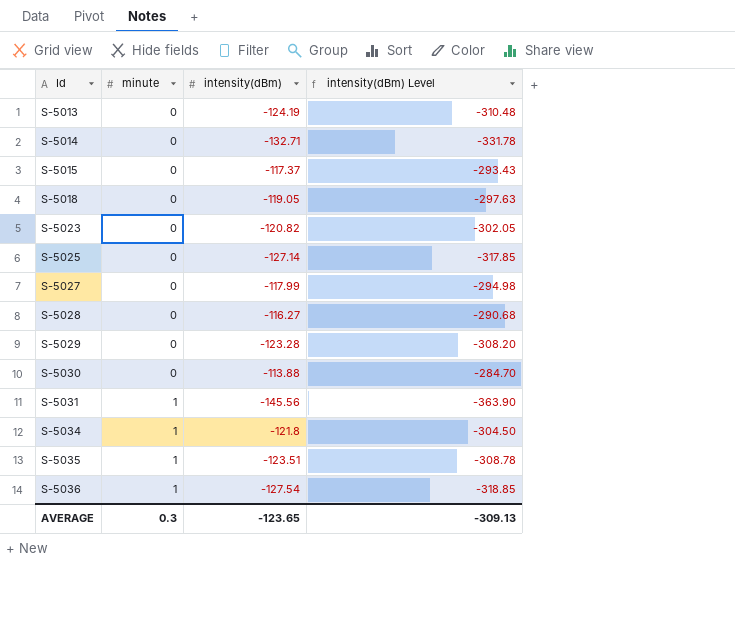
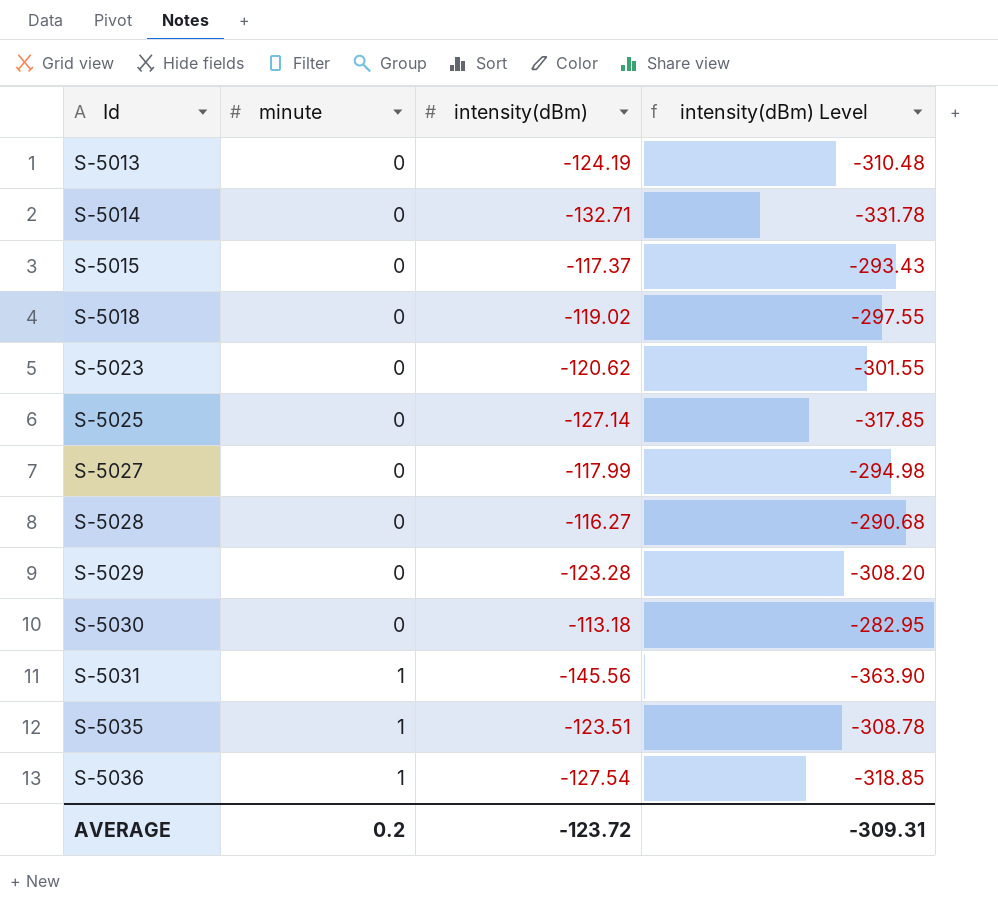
row S-5034: 1 | -121.8 | -304.50 -> none
S-5018 | intensity(dBm): -119.05 -> -119.02
S-5018 | intensity(dBm) Level: -297.63 -> -297.55
S-5023 | intensity(dBm): -120.82 -> -120.62
S-5023 | intensity(dBm) Level: -302.05 -> -301.55
S-5030 | intensity(dBm): -113.88 -> -113.18
S-5030 | intensity(dBm) Level: -284.70 -> -282.95
AVERAGE | minute: 0.3 -> 0.2
AVERAGE | intensity(dBm): -123.65 -> -123.72
AVERAGE | intensity(dBm) Level: -309.13 -> -309.31

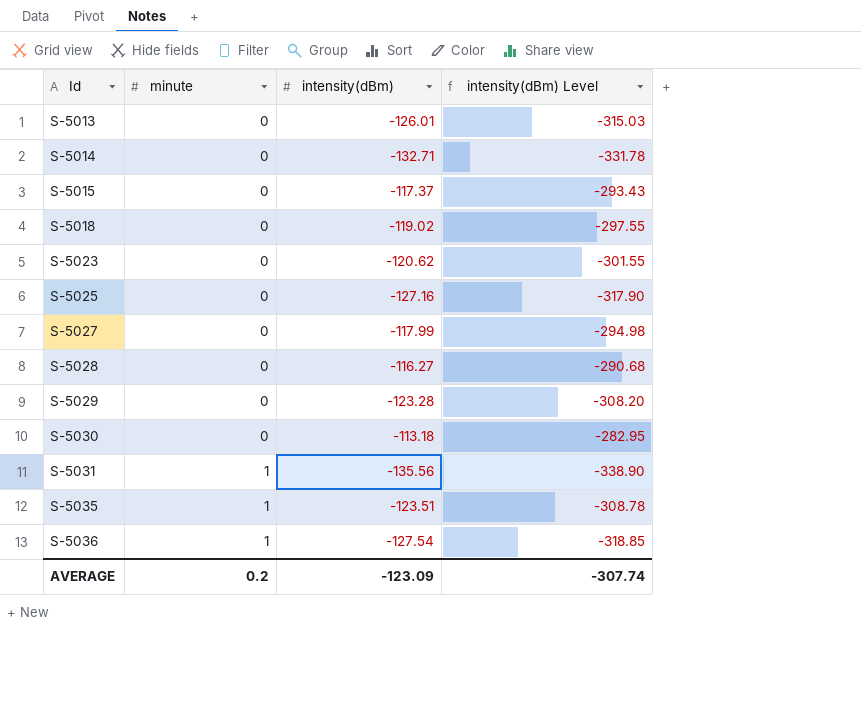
S-5013 | intensity(dBm): -124.19 -> -126.01
S-5013 | intensity(dBm) Level: -310.48 -> -315.03
S-5025 | intensity(dBm): -127.14 -> -127.16
S-5025 | intensity(dBm) Level: -317.85 -> -317.90
S-5031 | intensity(dBm): -145.56 -> -135.56
S-5031 | intensity(dBm) Level: -363.90 -> -338.90
AVERAGE | intensity(dBm): -123.72 -> -123.09
AVERAGE | intensity(dBm) Level: -309.31 -> -307.74

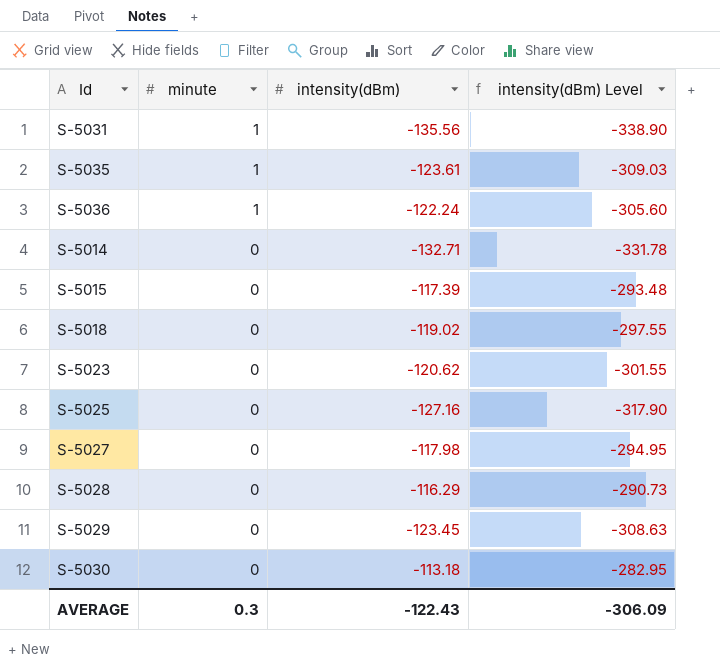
row order: Id ascending -> minute descending
row S-5013: 0 | -126.01 | -315.03 -> none
S-5035 | intensity(dBm): -123.51 -> -123.61
S-5035 | intensity(dBm) Level: -308.78 -> -309.03
S-5036 | intensity(dBm): -127.54 -> -122.24
S-5036 | intensity(dBm) Level: -318.85 -> -305.60
S-5015 | intensity(dBm): -117.37 -> -117.39
S-5015 | intensity(dBm) Level: -293.43 -> -293.48
S-5027 | intensity(dBm): -117.99 -> -117.98
S-5027 | intensity(dBm) Level: -294.98 -> -294.95
S-5028 | intensity(dBm): -116.27 -> -116.29
S-5028 | intensity(dBm) Level: -290.68 -> -290.73
S-5029 | intensity(dBm): -123.28 -> -123.45
S-5029 | intensity(dBm) Level: -308.20 -> -308.63
AVERAGE | minute: 0.2 -> 0.3
AVERAGE | intensity(dBm): -123.09 -> -122.43
AVERAGE | intensity(dBm) Level: -307.74 -> -306.09

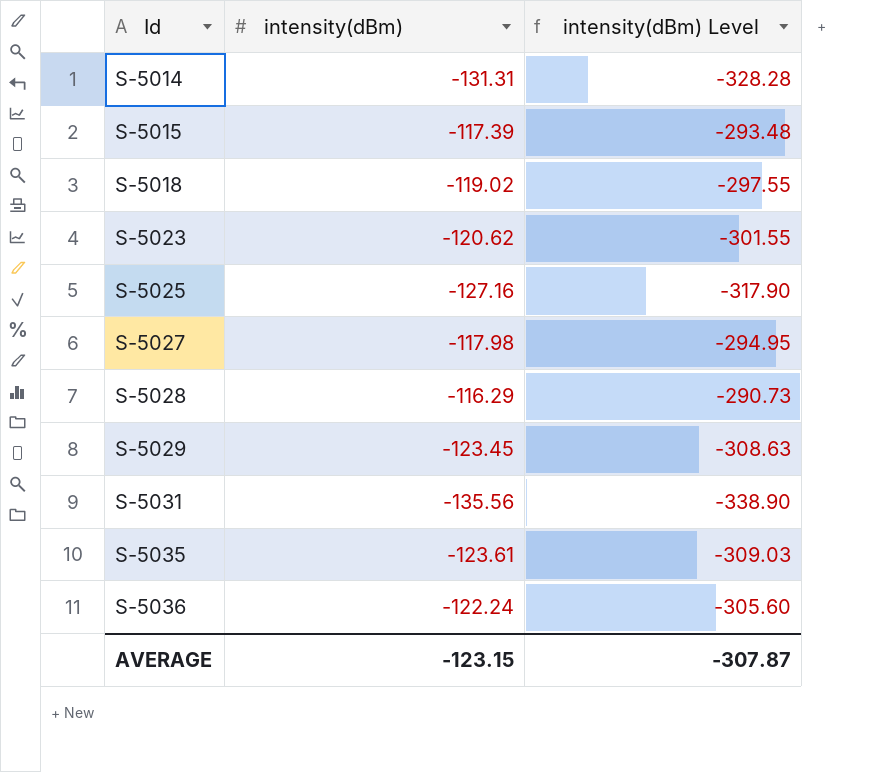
row order: minute descending -> Id ascending
column minute | position: 2 -> none
row S-5030: 0 | -113.18 | -282.95 -> none
S-5014 | intensity(dBm): -132.71 -> -131.31
S-5014 | intensity(dBm) Level: -331.78 -> -328.28
AVERAGE | intensity(dBm): -122.43 -> -123.15
AVERAGE | intensity(dBm) Level: -306.09 -> -307.87

